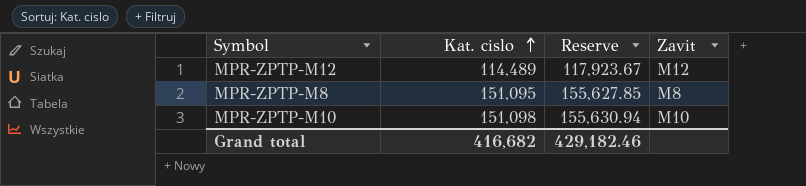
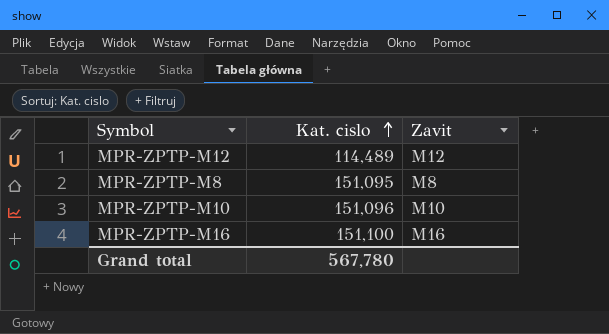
column Reserve | formula: [Kat. cislo] * 1.03 -> none
MPR-ZPTP-M10 | Kat. cislo: 151,098 -> 151,096
row MPR-ZPTP-M16: none -> 151,100 | M16
Grand total | Kat. cislo: 416,682 -> 567,780

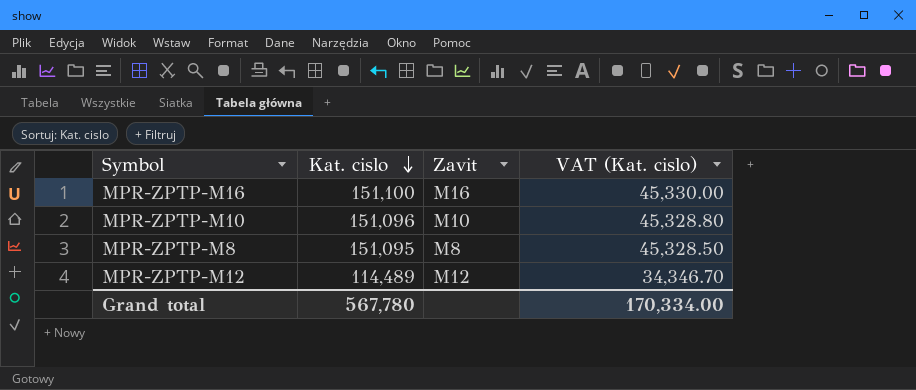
row order: Kat. cislo ascending -> Kat. cislo descending
column VAT (Kat. cislo) | formula: none -> [Kat. cislo] * 0.3

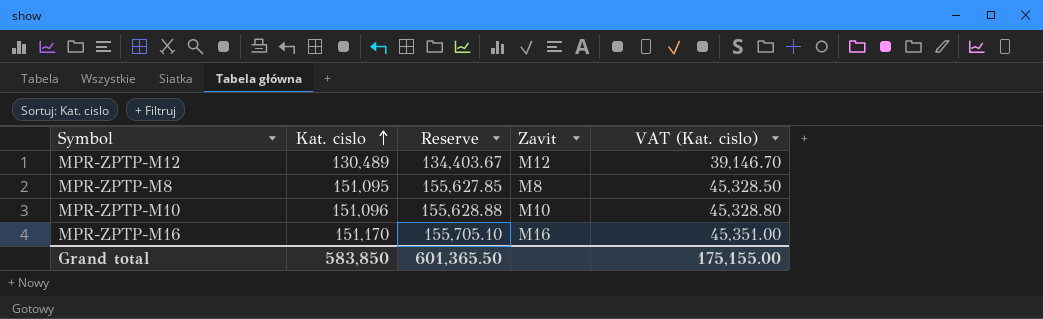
row order: Kat. cislo descending -> Kat. cislo ascending
column Reserve | formula: none -> [Kat. cislo] * 1.03
MPR-ZPTP-M12 | Kat. cislo: 114,489 -> 130,489
MPR-ZPTP-M12 | VAT (Kat. cislo): 34,346.70 -> 39,146.70
MPR-ZPTP-M16 | Kat. cislo: 151,100 -> 151,170
MPR-ZPTP-M16 | VAT (Kat. cislo): 45,330.00 -> 45,351.00
Grand total | Kat. cislo: 567,780 -> 583,850
Grand total | VAT (Kat. cislo): 170,334.00 -> 175,155.00

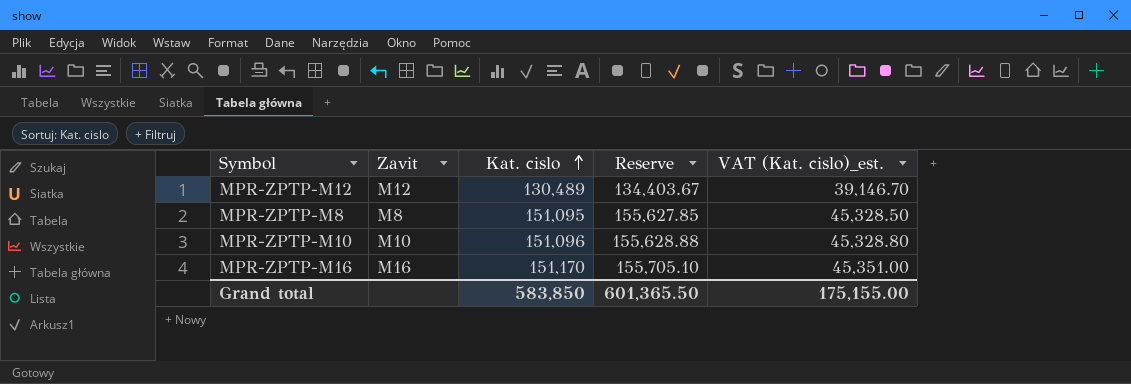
column Zavit | position: 4 -> 2
column name: VAT (Kat. cislo) -> VAT (Kat. cislo)_est.

